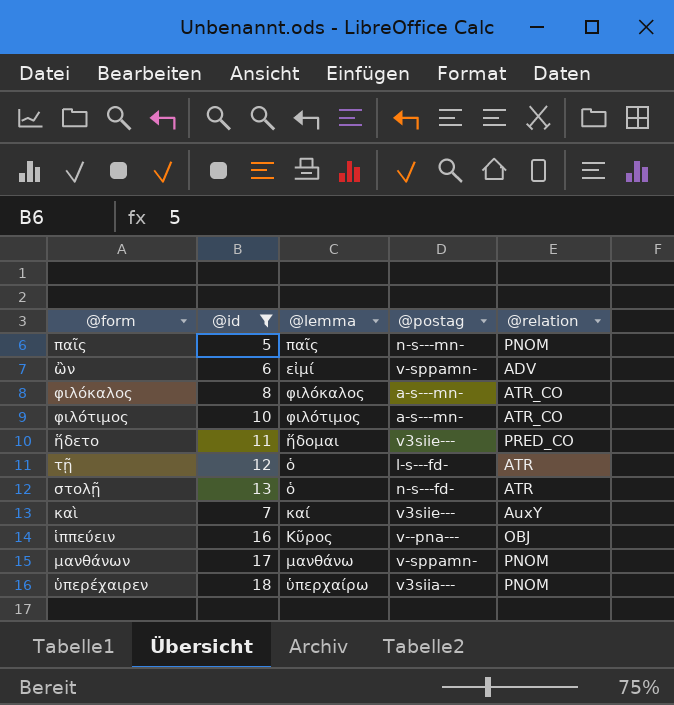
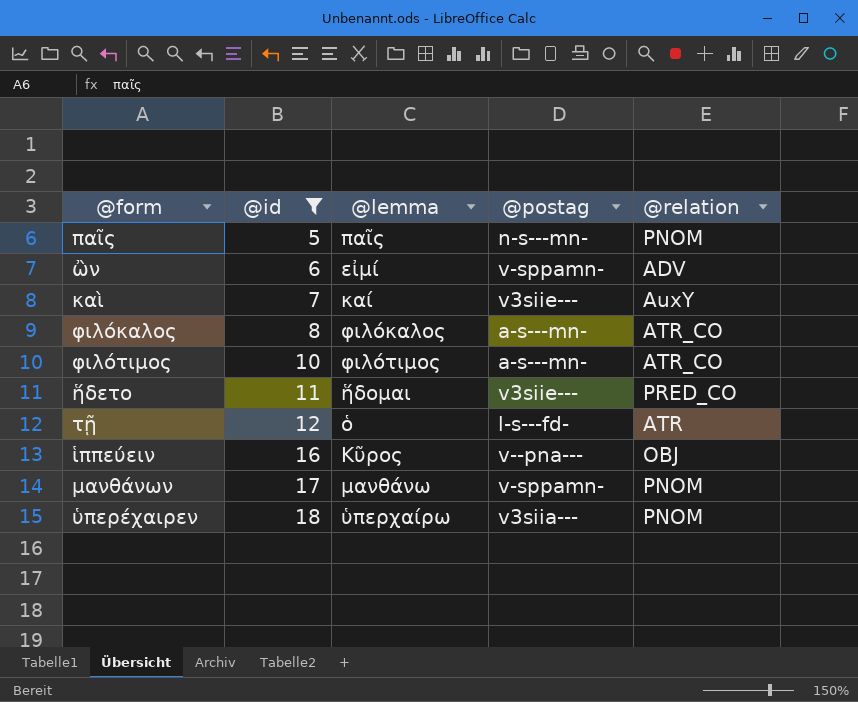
row order: none -> @id ascending
row στολῇ: 13 | ὁ | n-s---fd- | ATR -> none

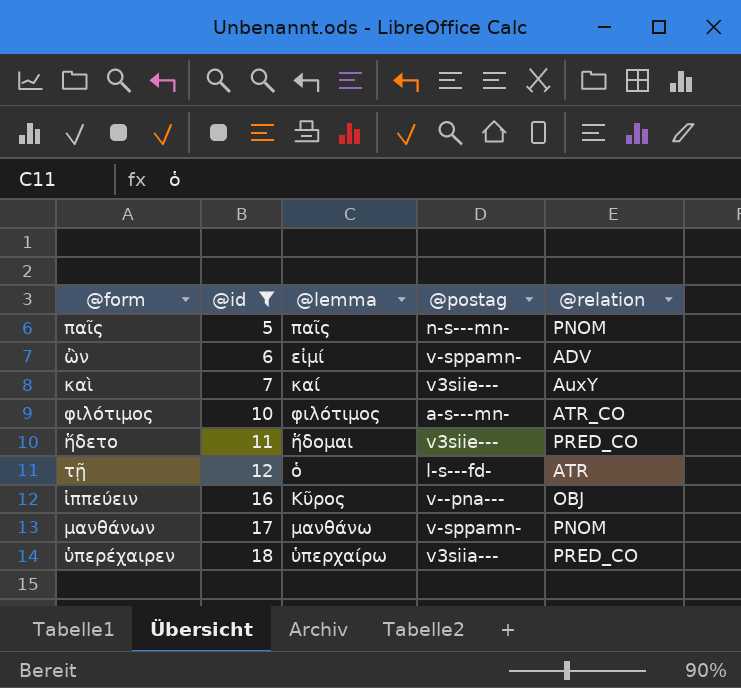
row φιλόκαλος: 8 | φιλόκαλος | a-s---mn- | ATR_CO -> none
ὑπερέχαιρεν | @relation: PNOM -> PRED_CO

